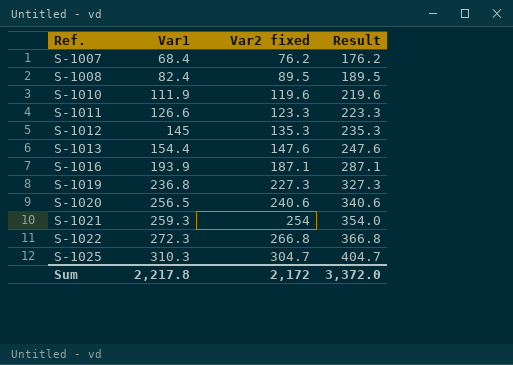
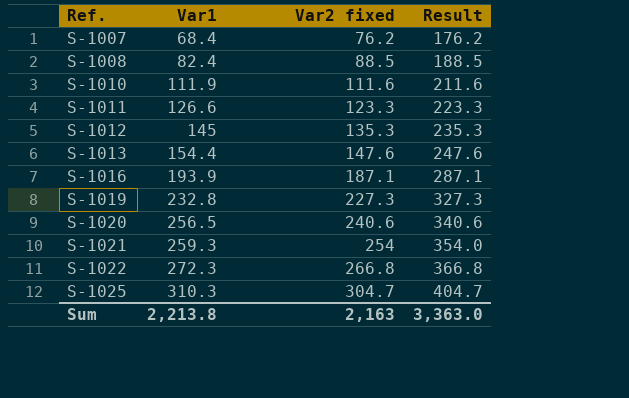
S-1008 | Var2 fixed: 89.5 -> 88.5
S-1008 | Result: 189.5 -> 188.5
S-1010 | Var2 fixed: 119.6 -> 111.6
S-1010 | Result: 219.6 -> 211.6
S-1019 | Var1: 236.8 -> 232.8
Sum | Var1: 2,217.8 -> 2,213.8
Sum | Var2 fixed: 2,172 -> 2,163
Sum | Result: 3,372.0 -> 3,363.0

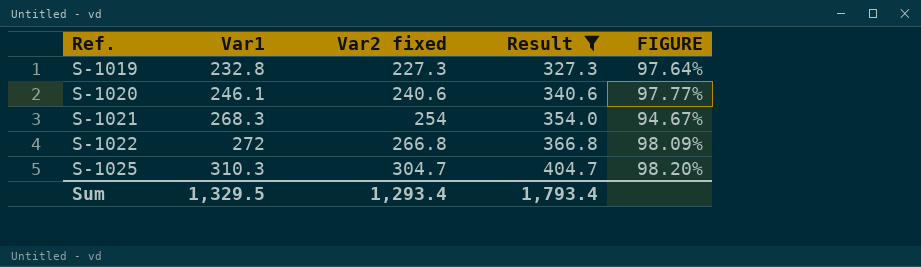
filter: none -> Result >= 327.3
column FIGURE | formula: none -> [Var2 fixed] / [Var1]
S-1020 | Var1: 256.5 -> 246.1
S-1021 | Var1: 259.3 -> 268.3
S-1022 | Var1: 272.3 -> 272
Sum | Var1: 2,213.8 -> 1,329.5
Sum | Var2 fixed: 2,163 -> 1,293.4
Sum | Result: 3,363.0 -> 1,793.4

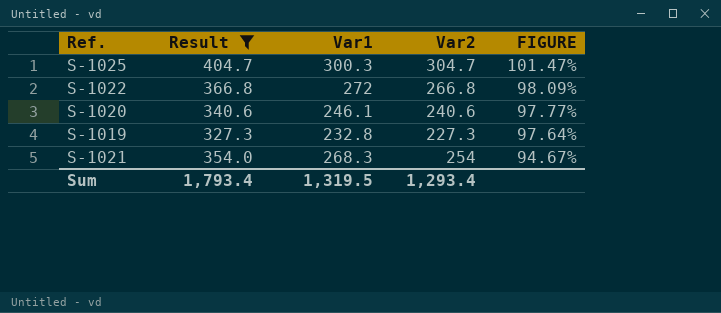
row order: Ref. ascending -> FIGURE descending
column Result | position: 4 -> 2
column name: Var2 fixed -> Var2
S-1025 | Var1: 310.3 -> 300.3
S-1025 | FIGURE: 98.20% -> 101.47%
Sum | Var1: 1,329.5 -> 1,319.5

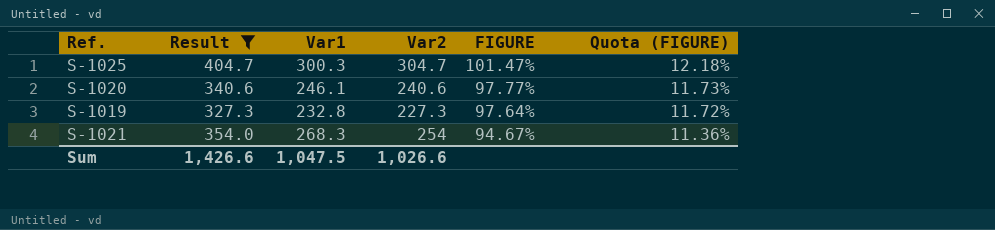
column Quota (FIGURE) | formula: none -> [FIGURE] * 0.12
row S-1022: 366.8 | 272 | 266.8 | 98.09% -> none
Sum | Result: 1,793.4 -> 1,426.6
Sum | Var1: 1,319.5 -> 1,047.5
Sum | Var2: 1,293.4 -> 1,026.6

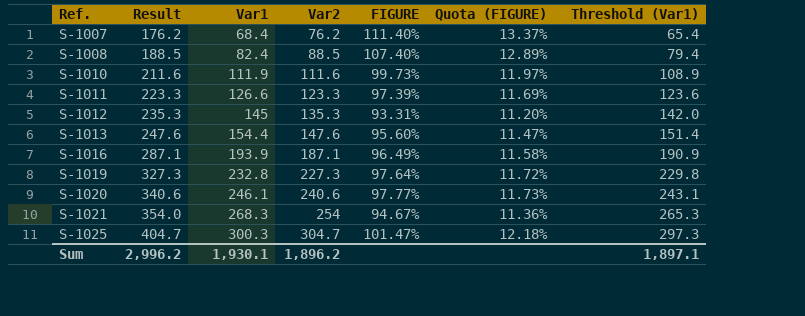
filter: Result >= 327.3 -> none
row order: FIGURE descending -> Ref. ascending
column Threshold (Var1) | formula: none -> [Var1] - 3
Sum | Result: 1,426.6 -> 2,996.2
Sum | Var1: 1,047.5 -> 1,930.1
Sum | Var2: 1,026.6 -> 1,896.2

